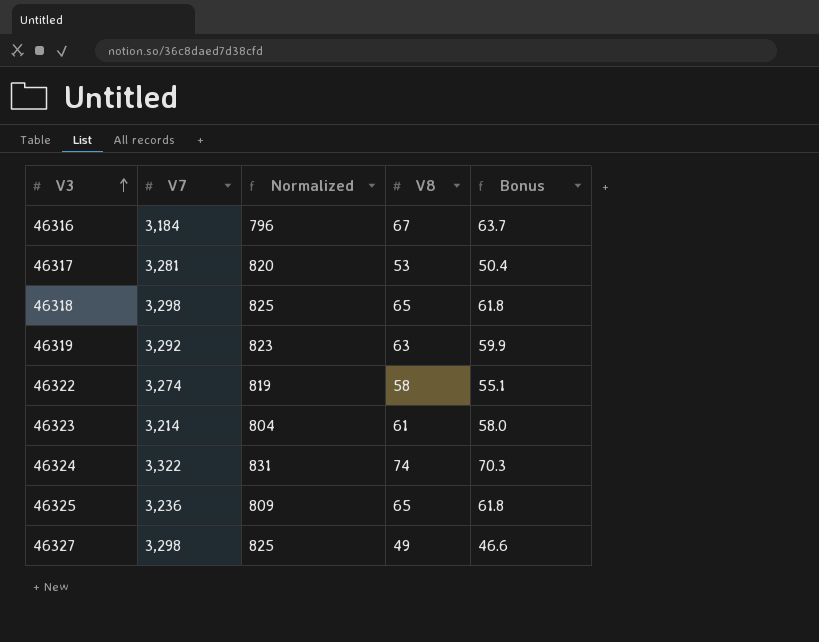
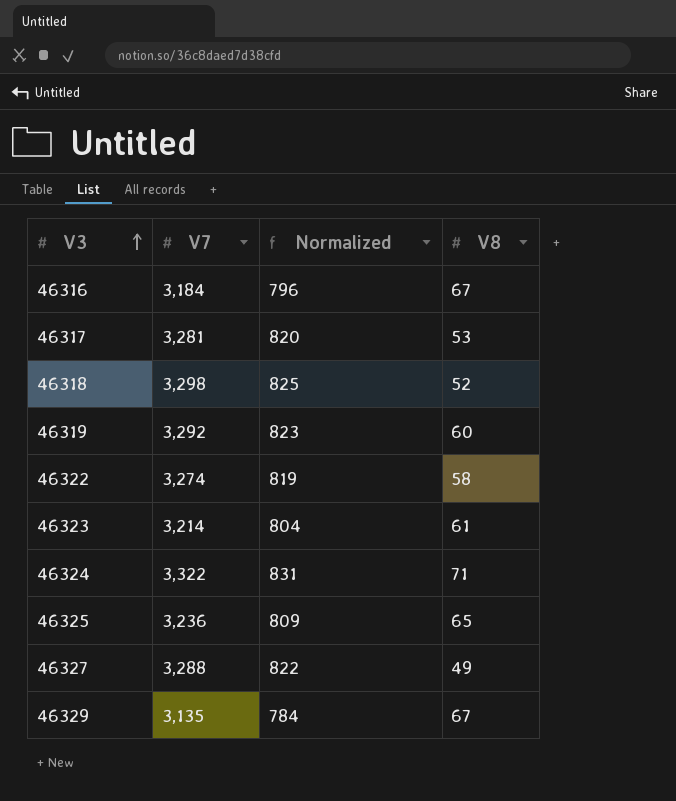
column Bonus | formula: [V8] * 0.95 -> none
46318 | V8: 65 -> 52
46319 | V8: 63 -> 60
46324 | V8: 74 -> 71
46327 | V7: 3,298 -> 3,288
46327 | Normalized: 825 -> 822
row 46329: none -> 3,135 | 784 | 67

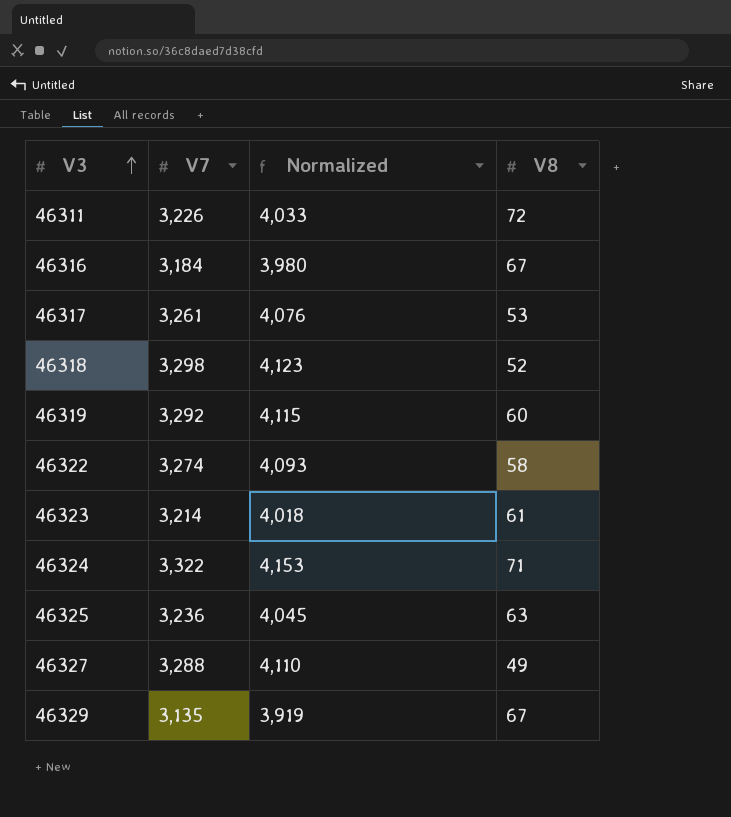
column Normalized | formula: [V7] * 0.25 -> [V7] * 1.25
row 46311: none -> 3,226 | 4,033 | 72
46317 | V7: 3,281 -> 3,261
46325 | V8: 65 -> 63

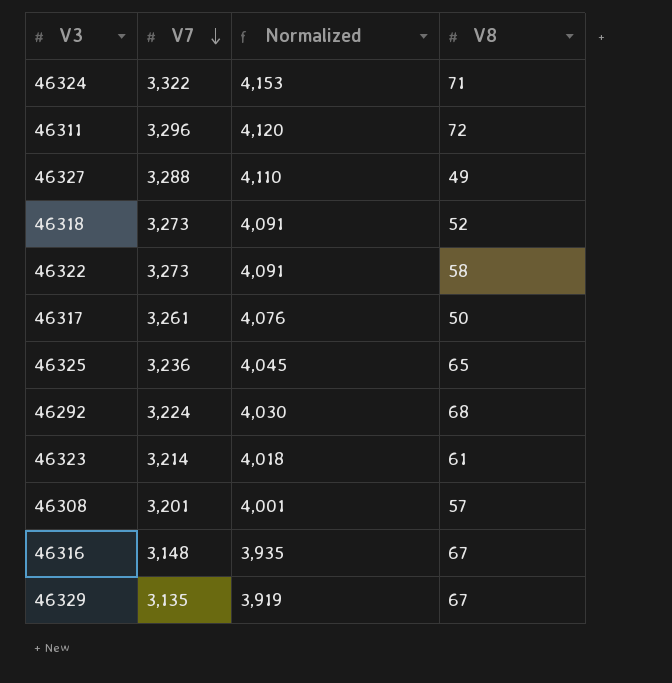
row order: V3 ascending -> V7 descending
row 46319: 3,292 | 4,115 | 60 -> none
46311 | V7: 3,226 -> 3,296
46311 | Normalized: 4,033 -> 4,120
46318 | V7: 3,298 -> 3,273
46318 | Normalized: 4,123 -> 4,091
46322 | V7: 3,274 -> 3,273
46322 | Normalized: 4,093 -> 4,091
46317 | V8: 53 -> 50
46325 | V8: 63 -> 65
row 46292: none -> 3,224 | 4,030 | 68
row 46308: none -> 3,201 | 4,001 | 57
46316 | V7: 3,184 -> 3,148
46316 | Normalized: 3,980 -> 3,935

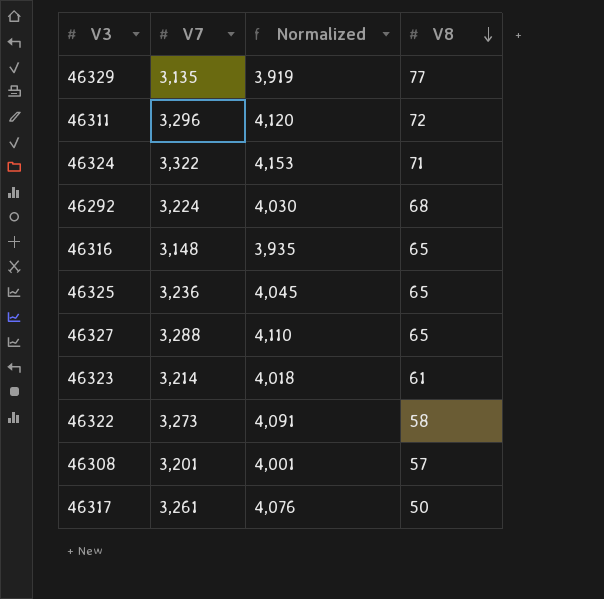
row order: V7 descending -> V8 descending
row 46318: 3,273 | 4,091 | 52 -> none
46329 | V8: 67 -> 77
46316 | V8: 67 -> 65
46327 | V8: 49 -> 65

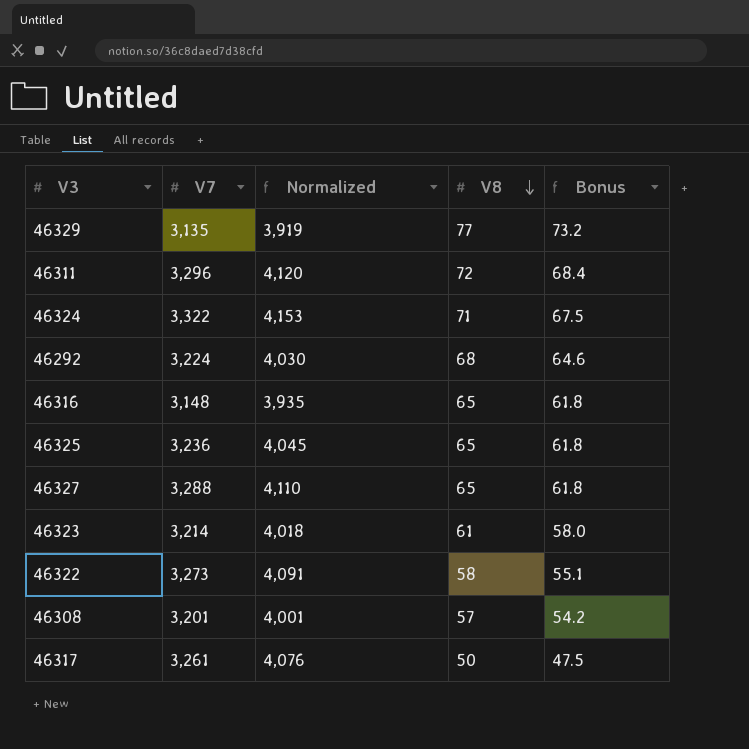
column Bonus | formula: none -> [V8] * 0.95

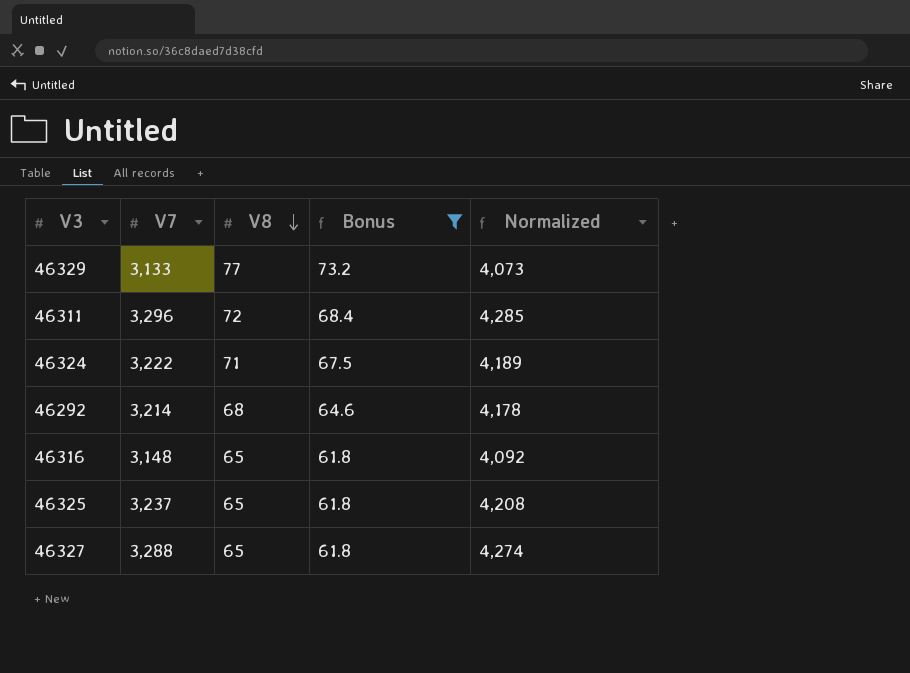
filter: none -> Bonus >= 61.8
column Normalized | formula: [V7] * 1.25 -> [V7] * 1.3
column Normalized | position: 3 -> 5
46329 | V7: 3,135 -> 3,133
46324 | V7: 3,322 -> 3,222
46292 | V7: 3,224 -> 3,214
46325 | V7: 3,236 -> 3,237

